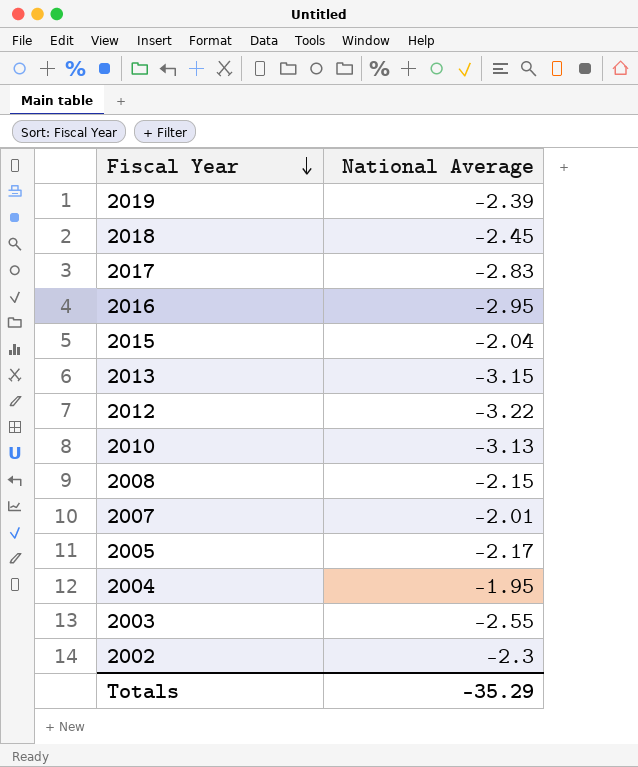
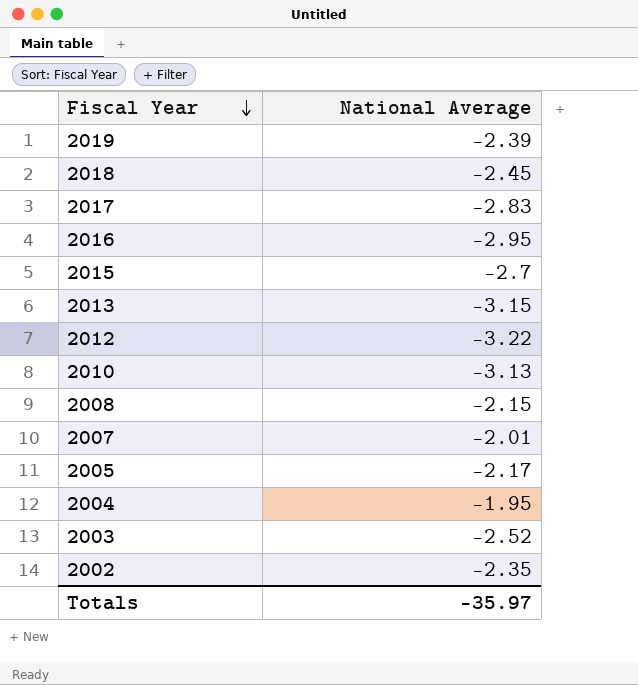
2015 | National Average: -2.04 -> -2.7
2003 | National Average: -2.55 -> -2.52
2002 | National Average: -2.3 -> -2.35
Totals | National Average: -35.29 -> -35.97

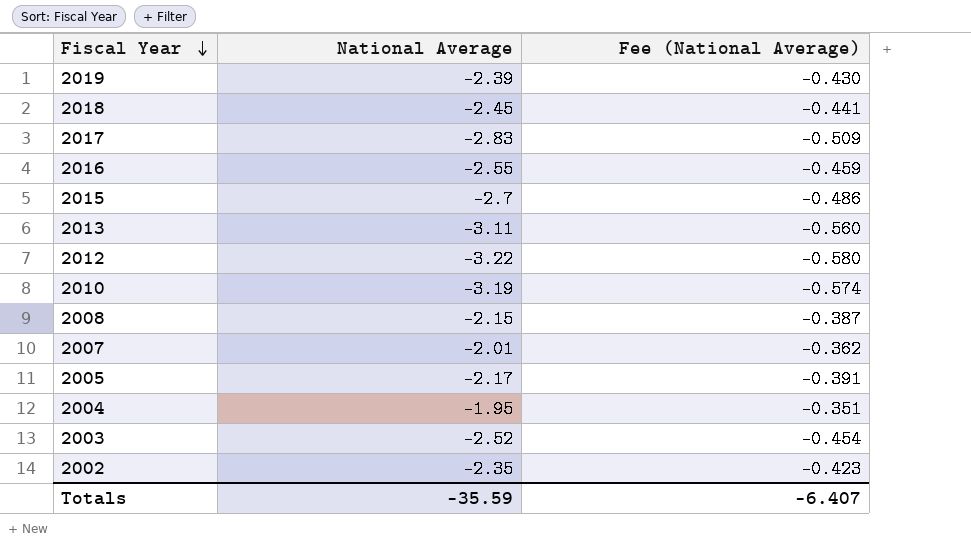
column Fee (National Average) | formula: none -> [National Average] * 0.18
2016 | National Average: -2.95 -> -2.55
2013 | National Average: -3.15 -> -3.11
2010 | National Average: -3.13 -> -3.19
Totals | National Average: -35.97 -> -35.59

